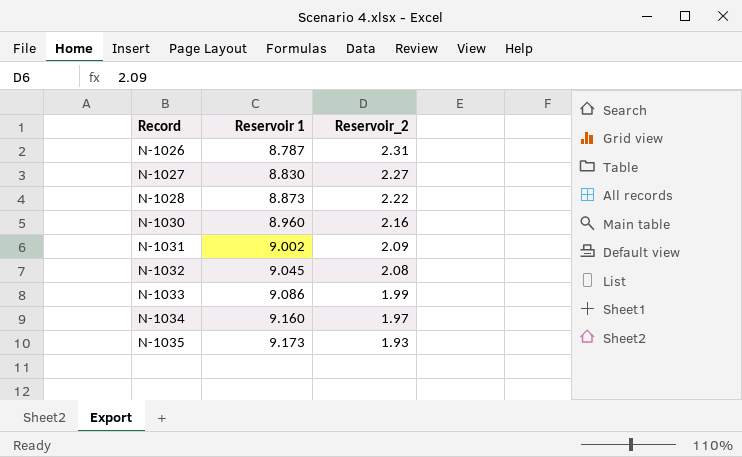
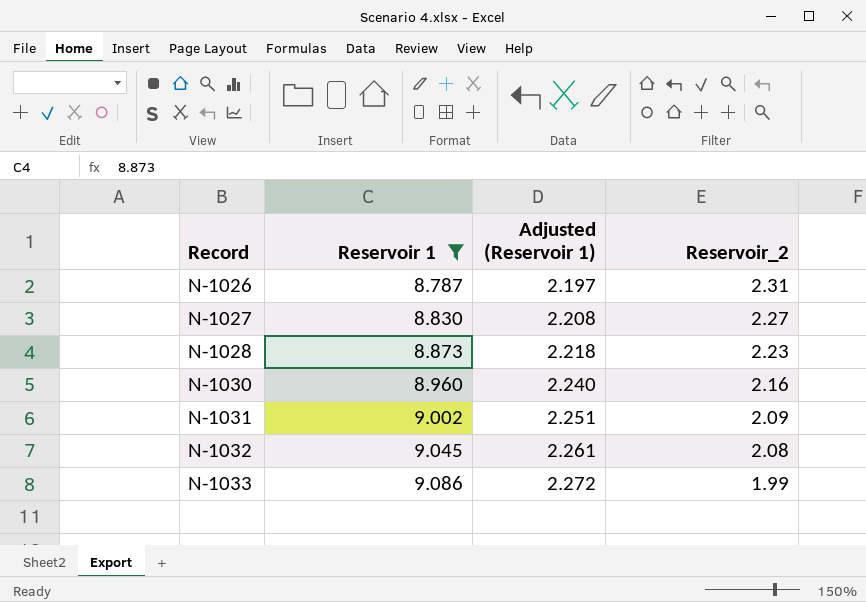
filter: none -> Reservoir 1 <= 9.086
column Adjusted (Reservoir 1) | formula: none -> [Reservoir 1] * 0.25
N-1028 | Reservoir_2: 2.22 -> 2.23

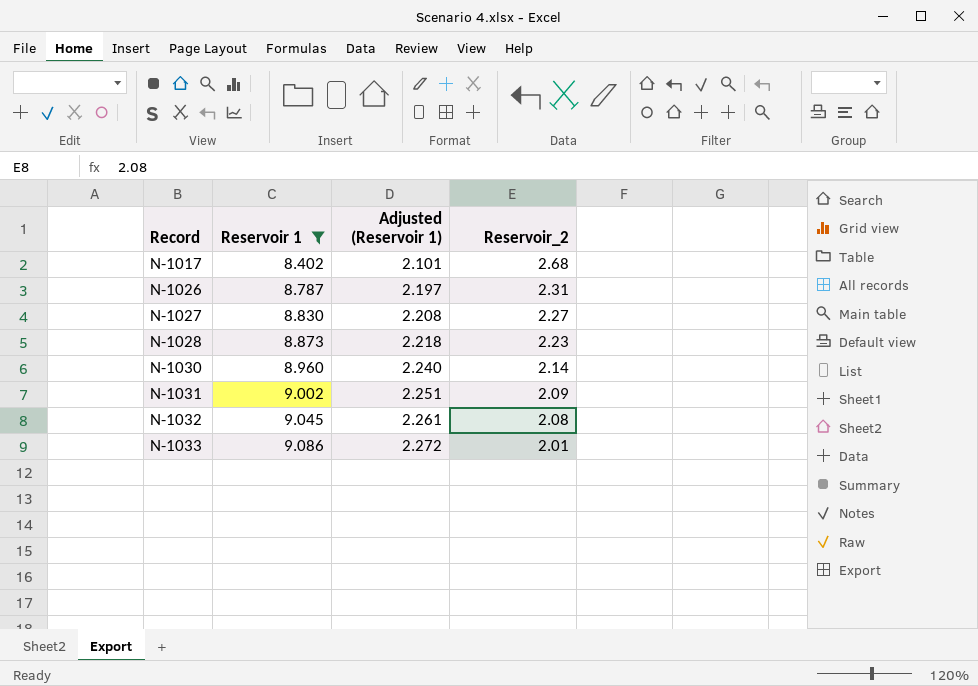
row N-1017: none -> 8.402 | 2.101 | 2.68
N-1030 | Reservoir_2: 2.16 -> 2.14
N-1033 | Reservoir_2: 1.99 -> 2.01

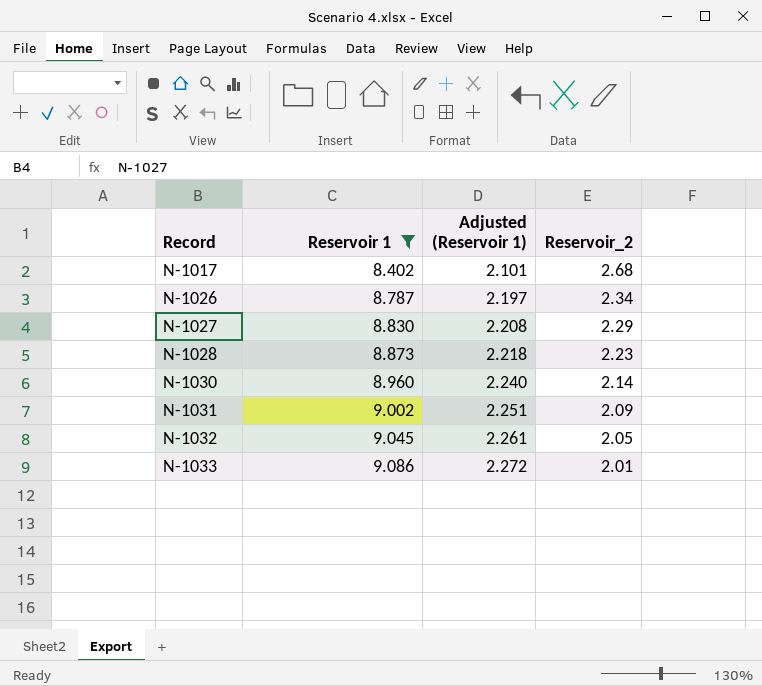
N-1026 | Reservoir_2: 2.31 -> 2.34
N-1027 | Reservoir_2: 2.27 -> 2.29
N-1032 | Reservoir_2: 2.08 -> 2.05

